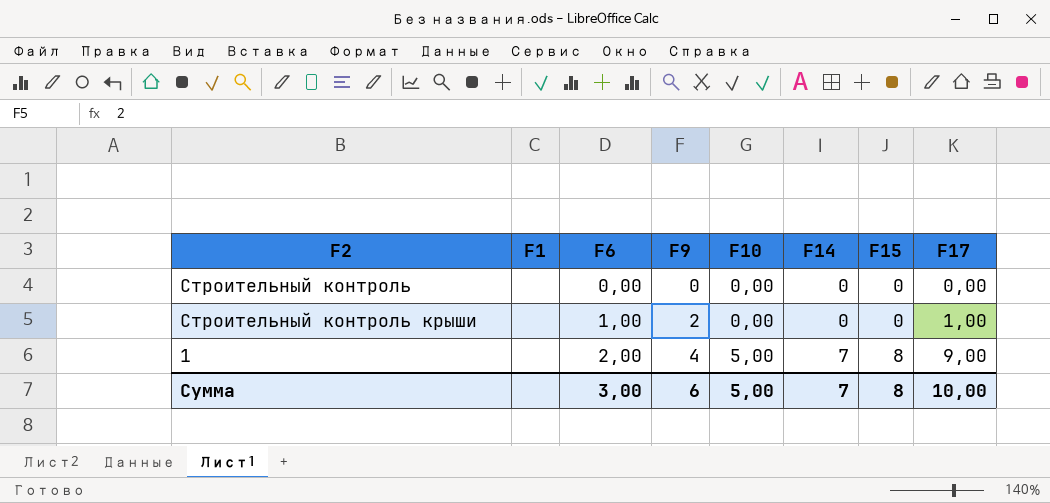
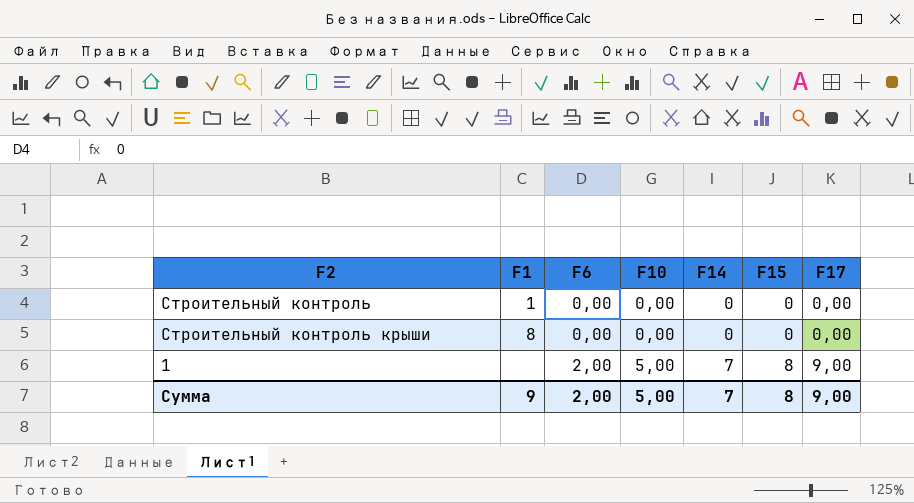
column F9 | position: 4 -> none
Строительный контроль | F1: none -> 1
Строительный контроль крыши | F1: none -> 8
Строительный контроль крыши | F6: 1,00 -> 0,00
Строительный контроль крыши | F17: 1,00 -> 0,00
Сумма | F1: none -> 9
Сумма | F6: 3,00 -> 2,00
Сумма | F17: 10,00 -> 9,00

